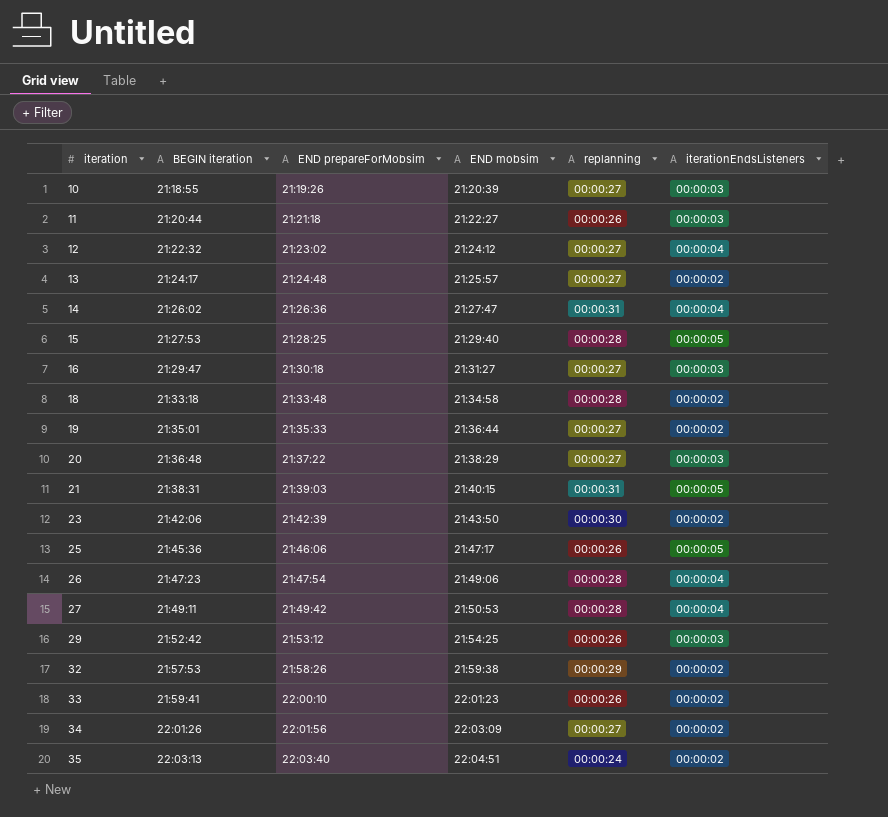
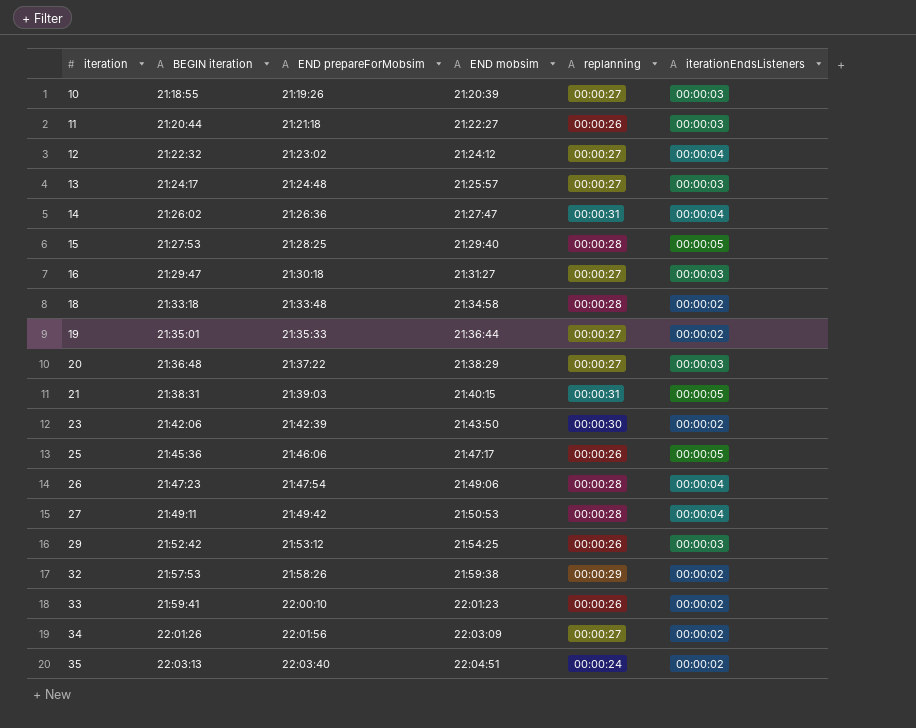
13 | iterationEndsListeners: 00:00:02 -> 00:00:03

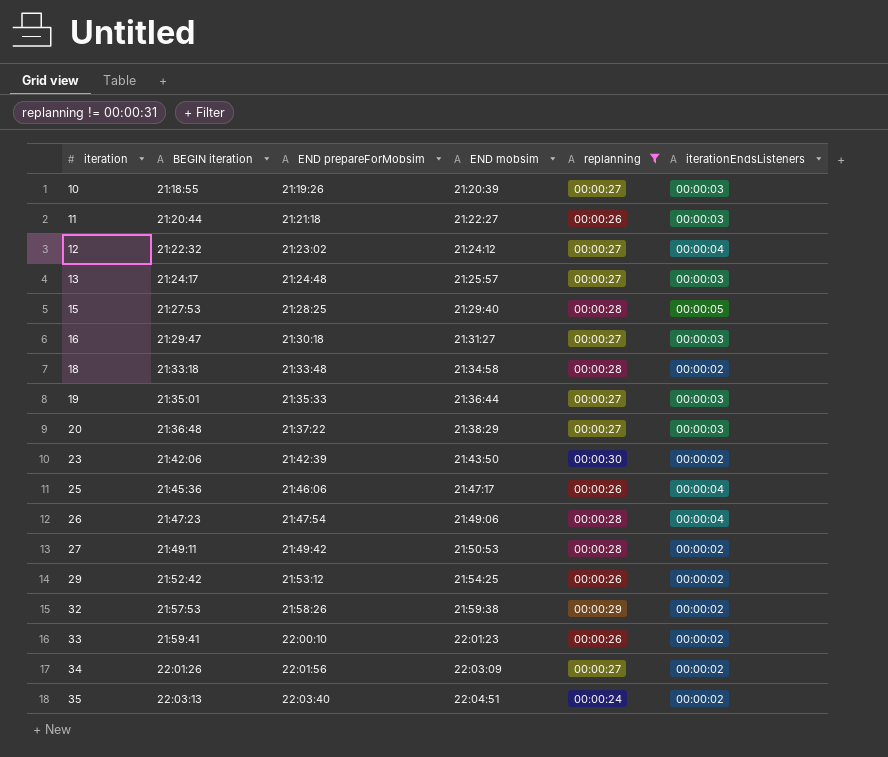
filter: none -> replanning != 00:00:31
19 | iterationEndsListeners: 00:00:02 -> 00:00:03
25 | iterationEndsListeners: 00:00:05 -> 00:00:04
27 | iterationEndsListeners: 00:00:04 -> 00:00:02
29 | iterationEndsListeners: 00:00:03 -> 00:00:02

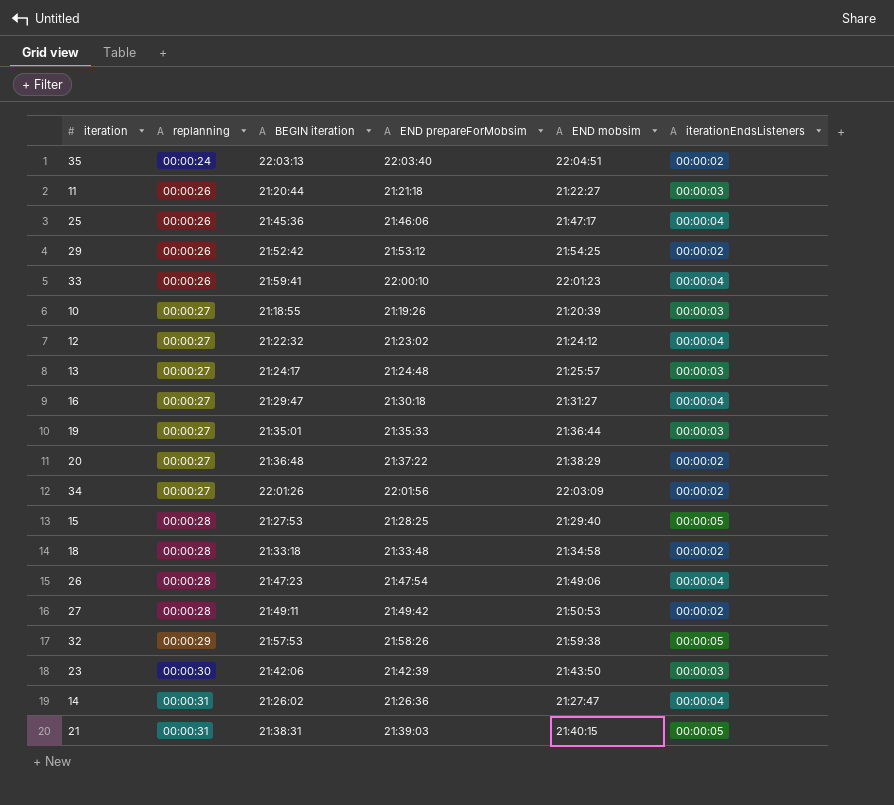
filter: replanning != 00:00:31 -> none
row order: iteration ascending -> replanning ascending
column replanning | position: 5 -> 2
33 | iterationEndsListeners: 00:00:02 -> 00:00:04
16 | iterationEndsListeners: 00:00:03 -> 00:00:04
20 | iterationEndsListeners: 00:00:03 -> 00:00:02
32 | iterationEndsListeners: 00:00:02 -> 00:00:05
23 | iterationEndsListeners: 00:00:02 -> 00:00:03

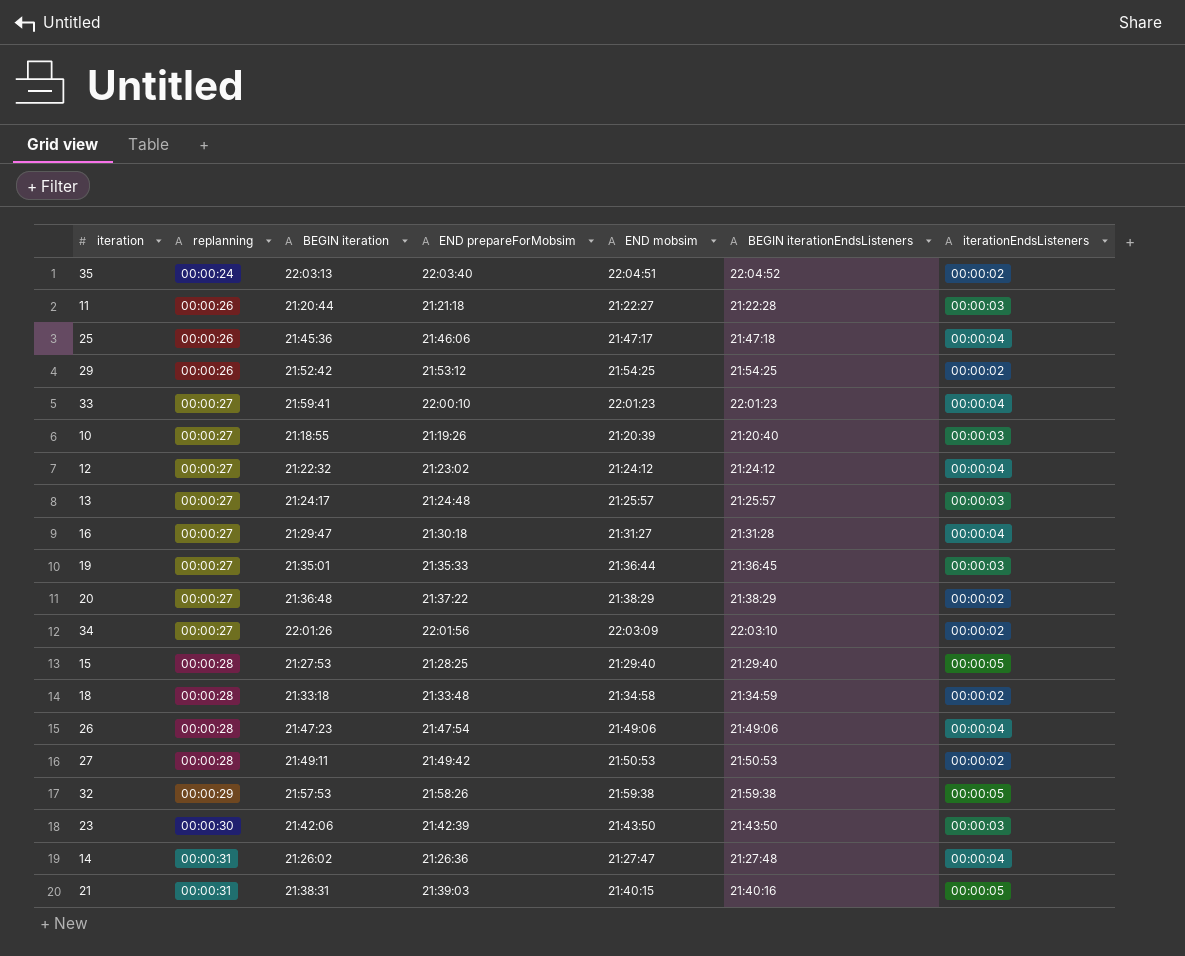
column BEGIN iterationEndsListeners | position: none -> 6
33 | replanning: 00:00:26 -> 00:00:27

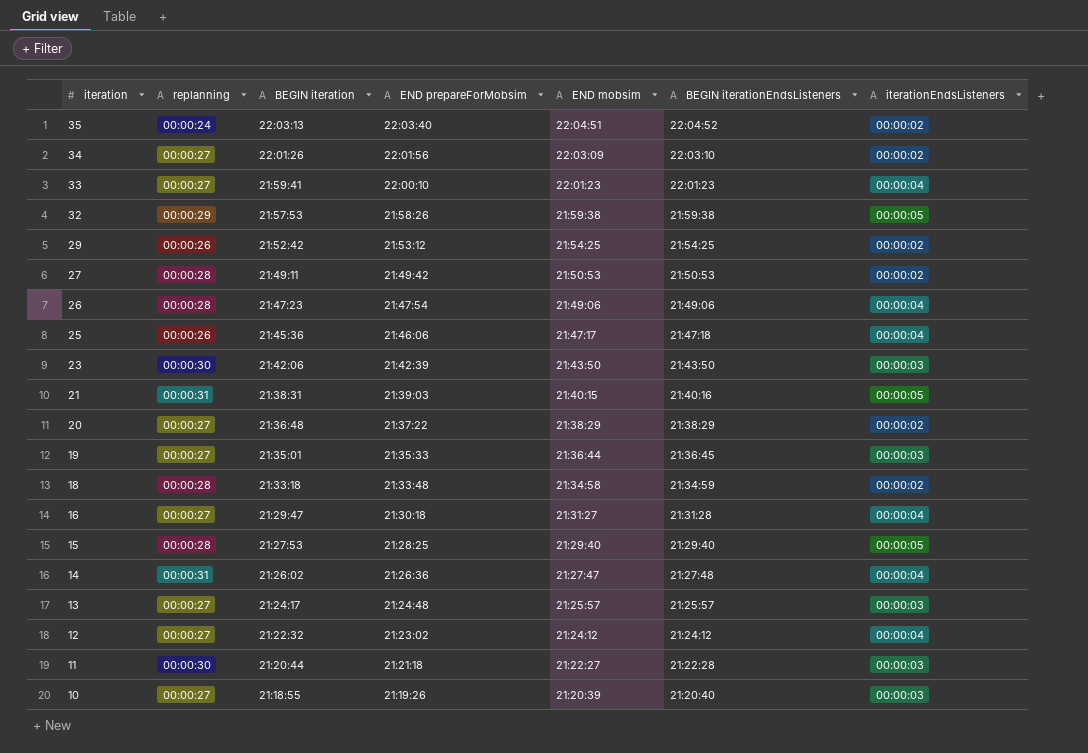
row order: replanning ascending -> iteration descending
11 | replanning: 00:00:26 -> 00:00:30

